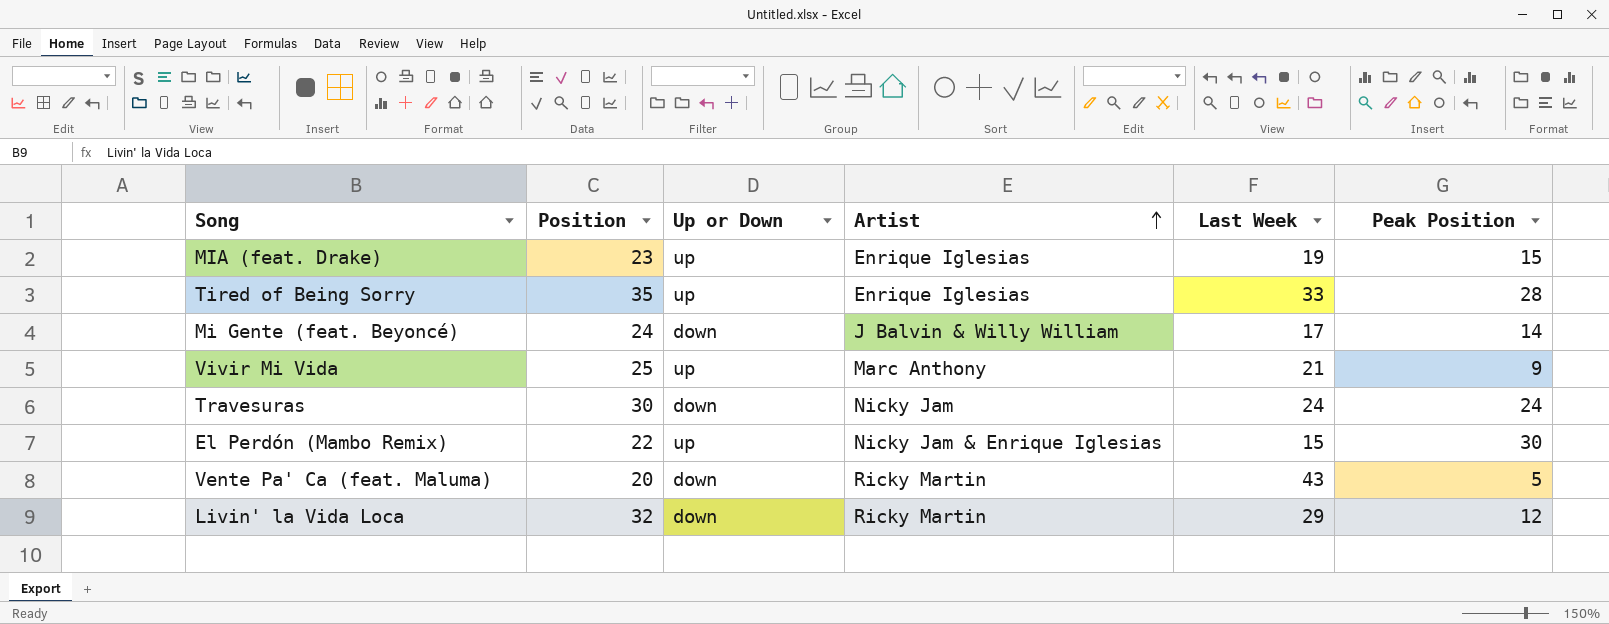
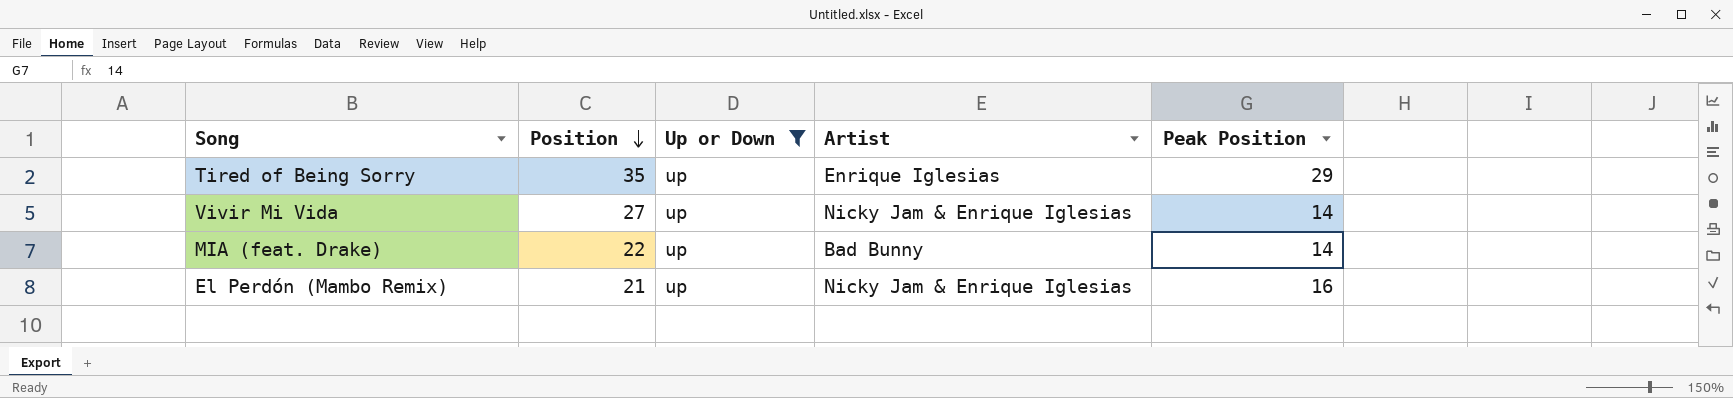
filter: none -> Up or Down = up
row order: Artist ascending -> Position descending
column Last Week | position: 5 -> none
Tired of Being Sorry | Peak Position: 28 -> 29
Vivir Mi Vida | Position: 25 -> 27
Vivir Mi Vida | Artist: Marc Anthony -> Nicky Jam & Enrique Iglesias
Vivir Mi Vida | Peak Position: 9 -> 14
MIA (feat. Drake) | Position: 23 -> 22
MIA (feat. Drake) | Artist: Enrique Iglesias -> Bad Bunny
MIA (feat. Drake) | Peak Position: 15 -> 14
El Perdón (Mambo Remix) | Position: 22 -> 21
El Perdón (Mambo Remix) | Peak Position: 30 -> 16

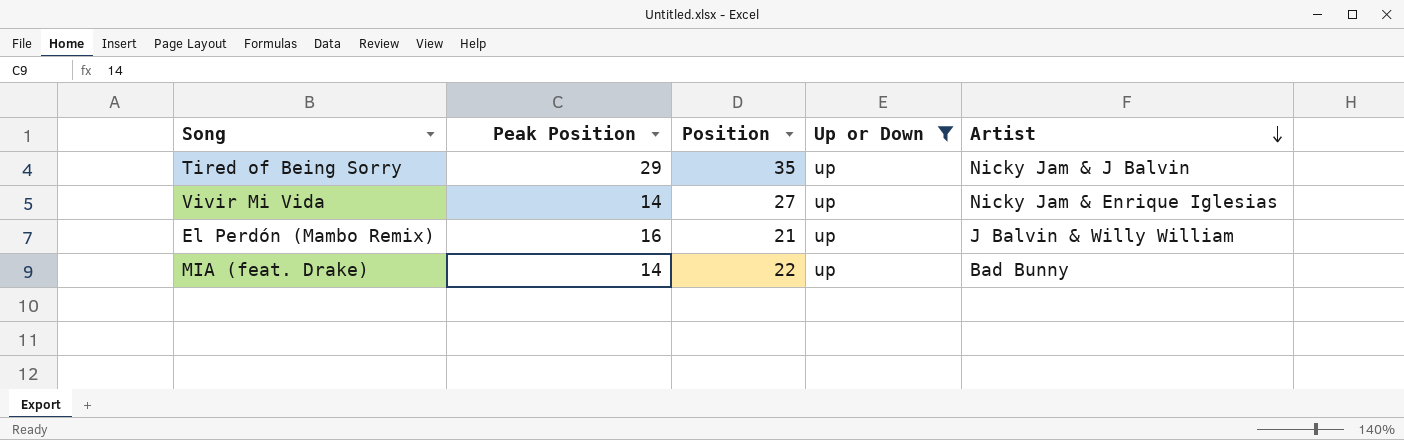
row order: Position descending -> Artist descending
column Peak Position | position: 5 -> 2
Tired of Being Sorry | Artist: Enrique Iglesias -> Nicky Jam & J Balvin
El Perdón (Mambo Remix) | Artist: Nicky Jam & Enrique Iglesias -> J Balvin & Willy William

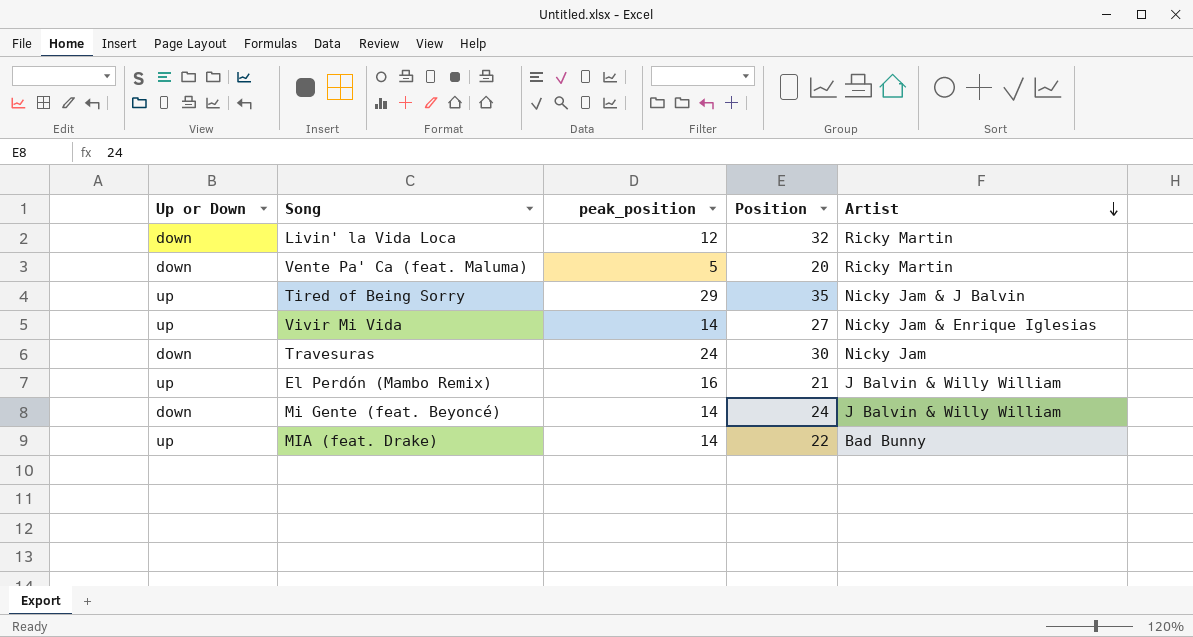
filter: Up or Down = up -> none
column Up or Down | position: 4 -> 1
column name: Peak Position -> peak_position

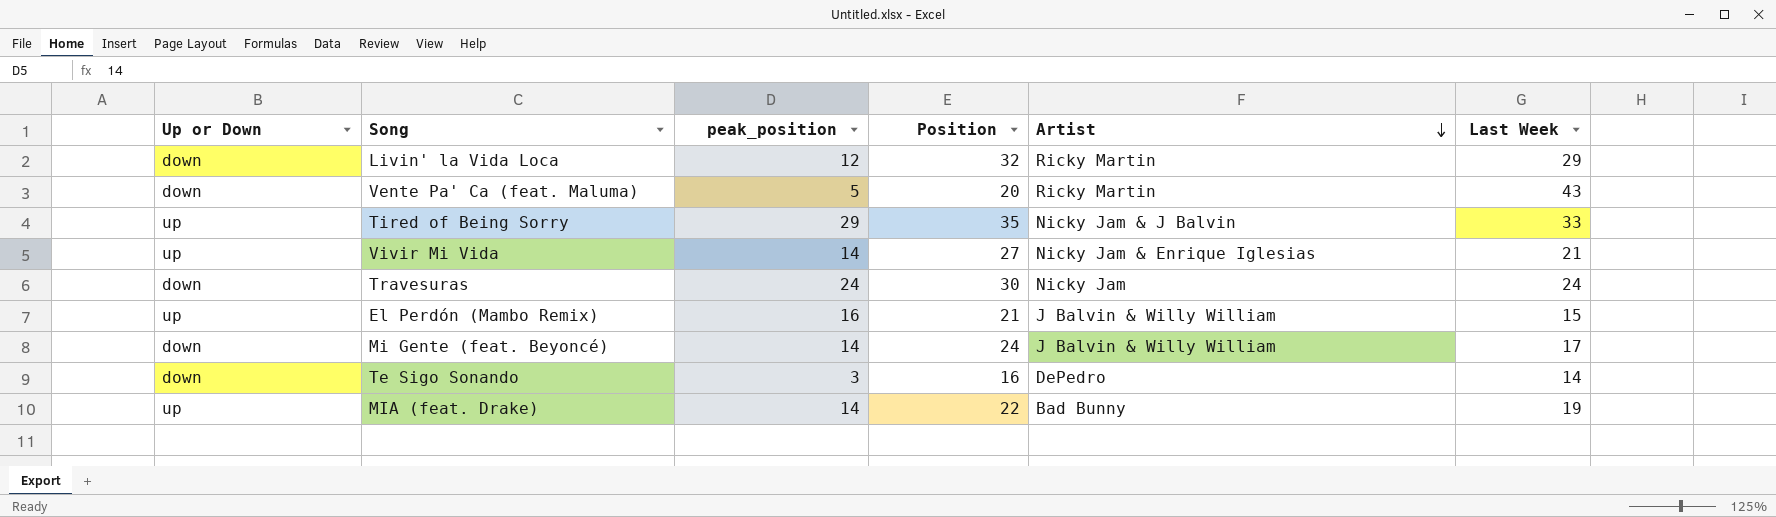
column Last Week | position: none -> 6
row Te Sigo Sonando: none -> down | 3 | 16 | DePedro | 14

